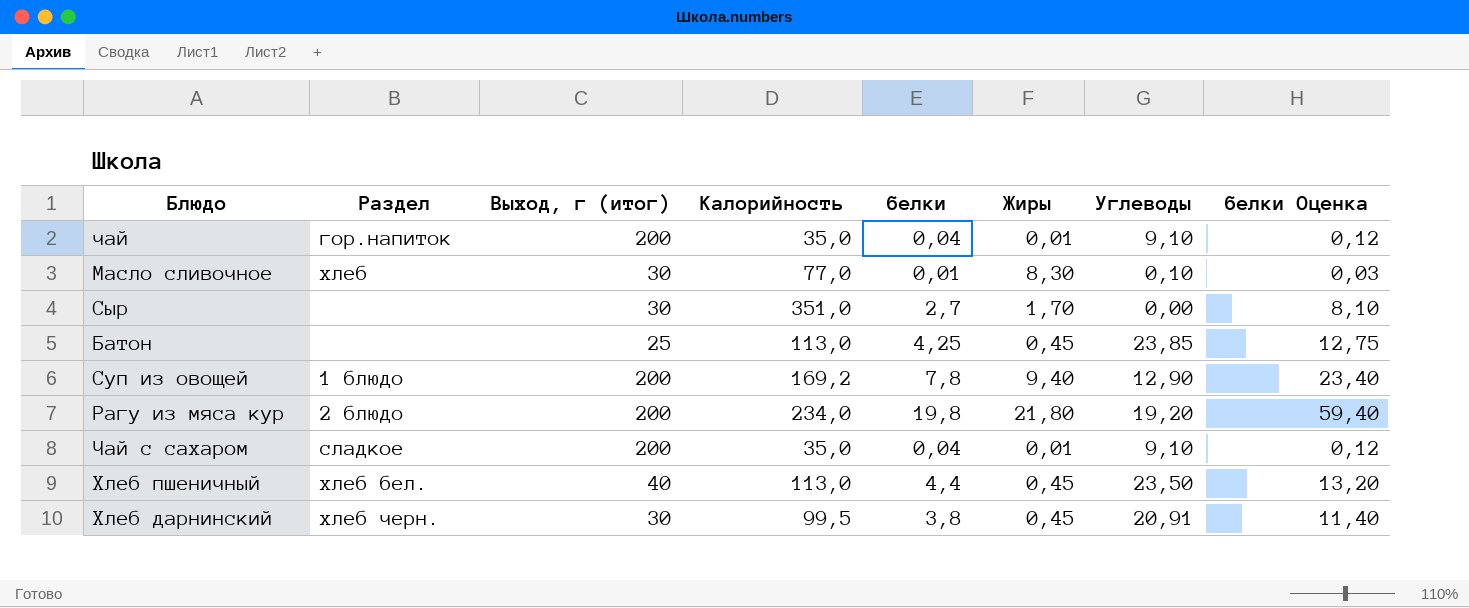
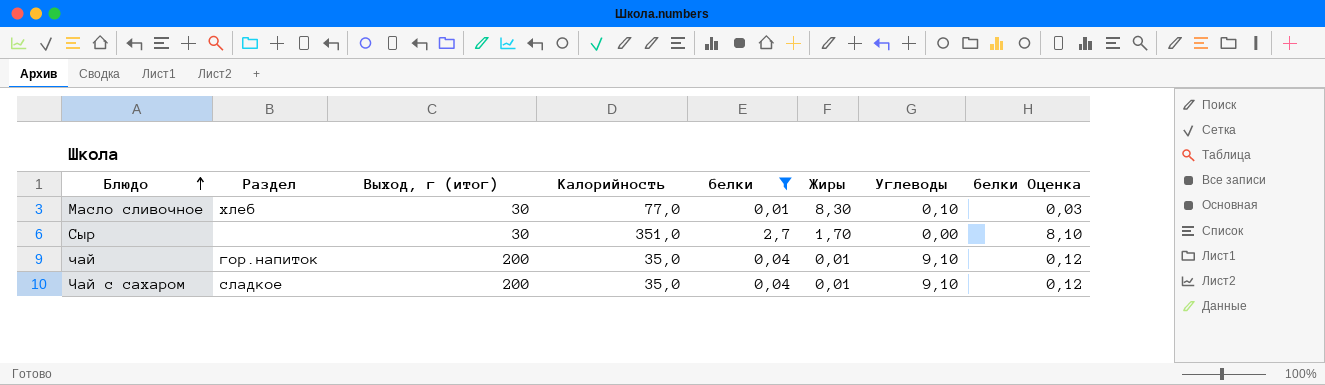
filter: none -> белки <= 2,7
row order: none -> Блюдо ascending

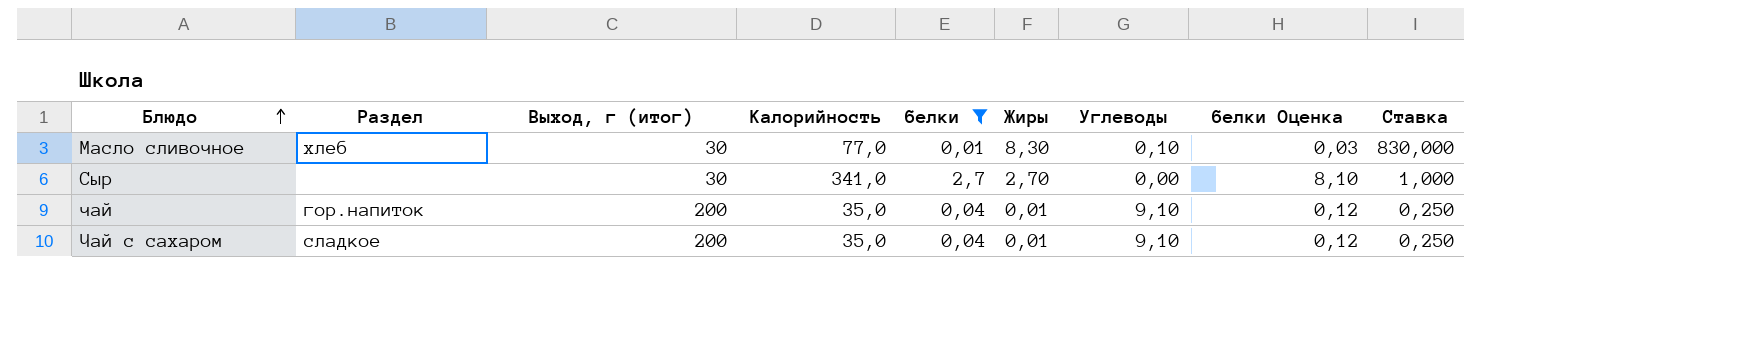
column Ставка | formula: none -> [Жиры] / [белки]
Сыр | Калорийность: 351,0 -> 341,0
Сыр | Жиры: 1,70 -> 2,70

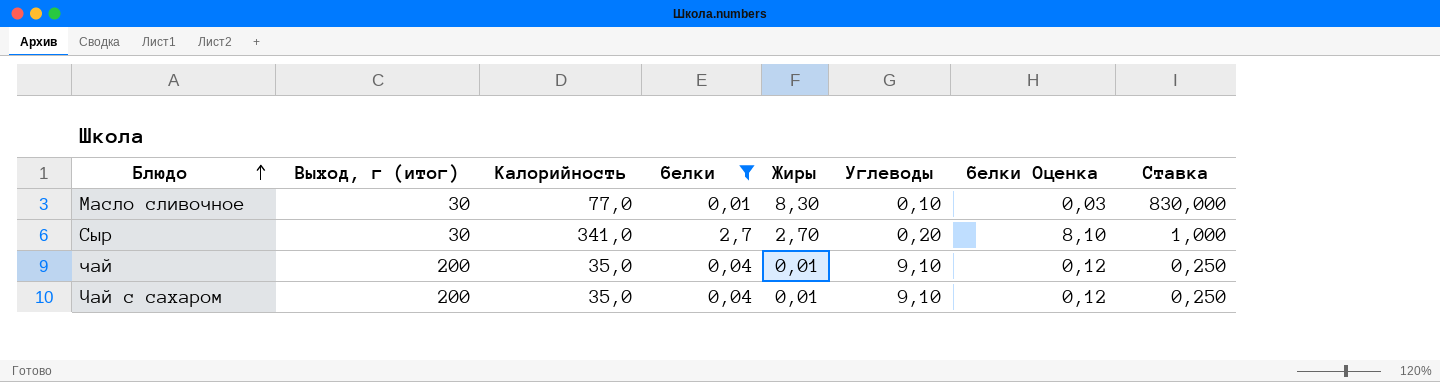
column Раздел | position: 2 -> none
Сыр | Углеводы: 0,00 -> 0,20

